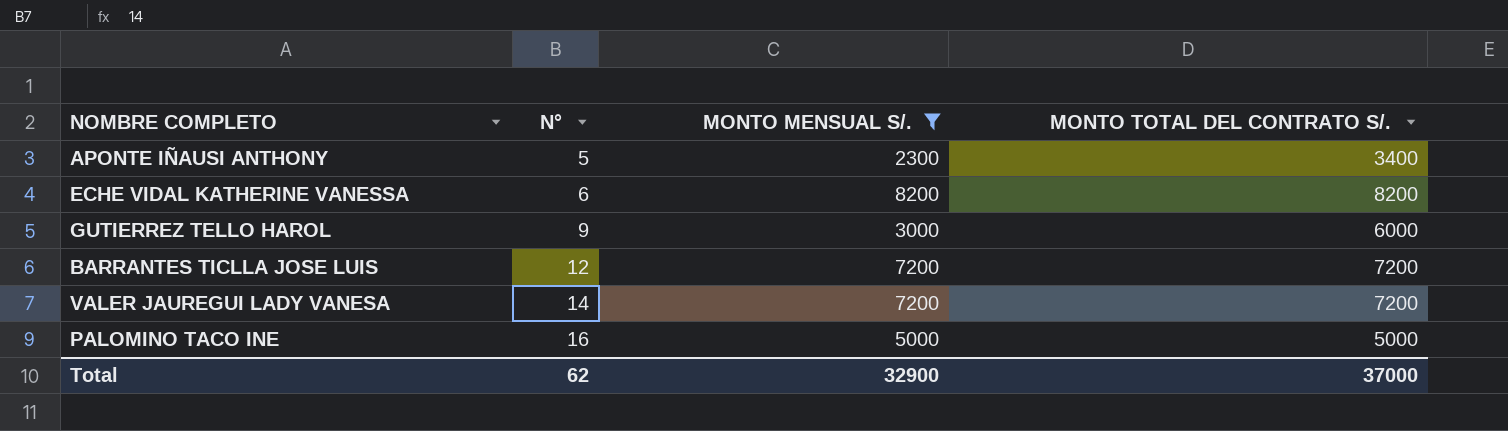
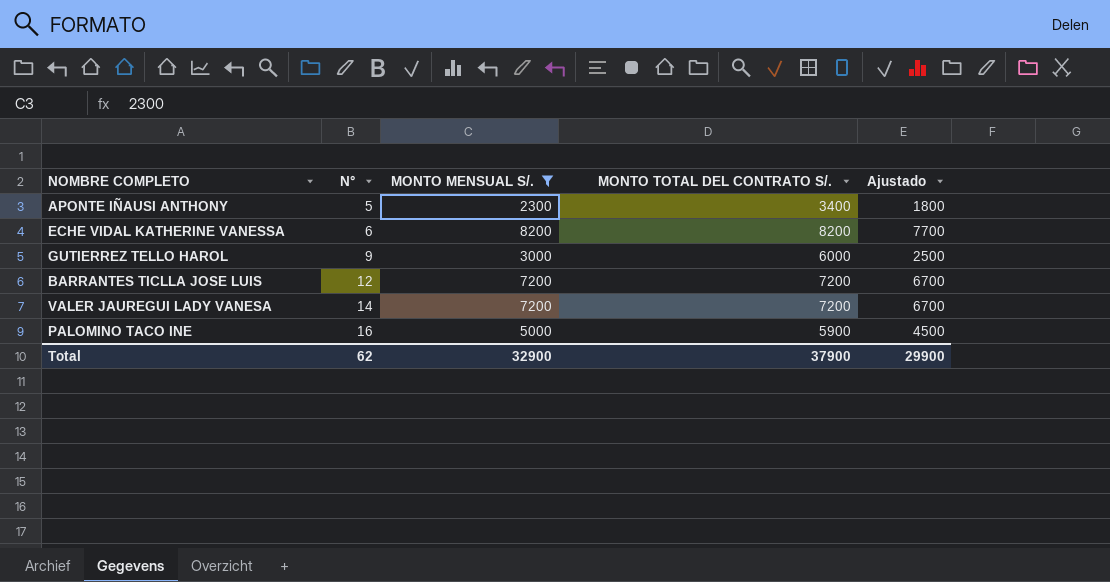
column Ajustado | formula: none -> [MONTO MENSUAL S/.] - 500
PALOMINO TACO INE | MONTO TOTAL DEL CONTRATO S/.: 5000 -> 5900
Total | MONTO TOTAL DEL CONTRATO S/.: 37000 -> 37900

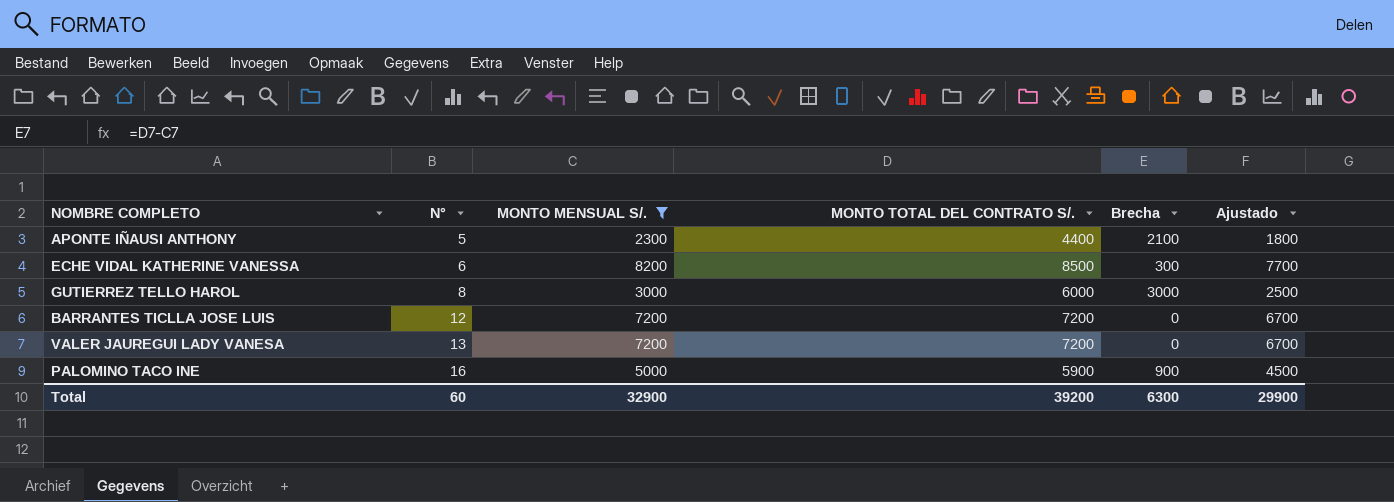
column Brecha | formula: none -> [MONTO TOTAL DEL CONTRATO S/.] - [MONTO MENSUAL S/.]
APONTE IÑAUSI ANTHONY | MONTO TOTAL DEL CONTRATO S/.: 3400 -> 4400
ECHE VIDAL KATHERINE VANESSA | MONTO TOTAL DEL CONTRATO S/.: 8200 -> 8500
GUTIERREZ TELLO HAROL | N°: 9 -> 8
VALER JAUREGUI LADY VANESA | N°: 14 -> 13
Total | N°: 62 -> 60
Total | MONTO TOTAL DEL CONTRATO S/.: 37900 -> 39200

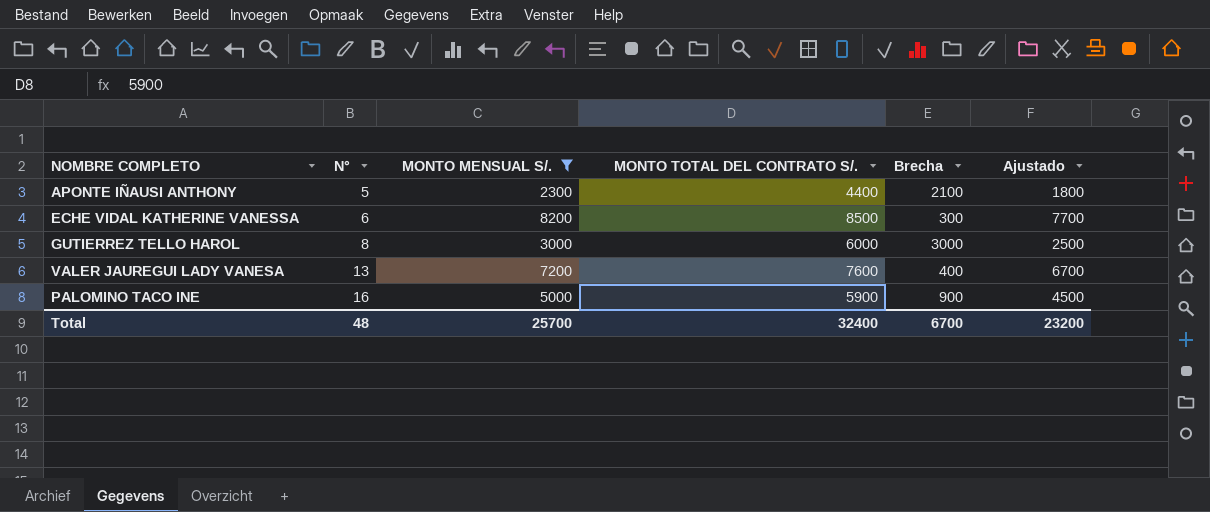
row BARRANTES TICLLA JOSE LUIS: 12 | 7200 | 7200 | 0 | 6700 -> none
VALER JAUREGUI LADY VANESA | MONTO TOTAL DEL CONTRATO S/.: 7200 -> 7600
VALER JAUREGUI LADY VANESA | Brecha: 0 -> 400
Total | N°: 60 -> 48
Total | MONTO MENSUAL S/.: 32900 -> 25700
Total | MONTO TOTAL DEL CONTRATO S/.: 39200 -> 32400
Total | Brecha: 6300 -> 6700
Total | Ajustado: 29900 -> 23200

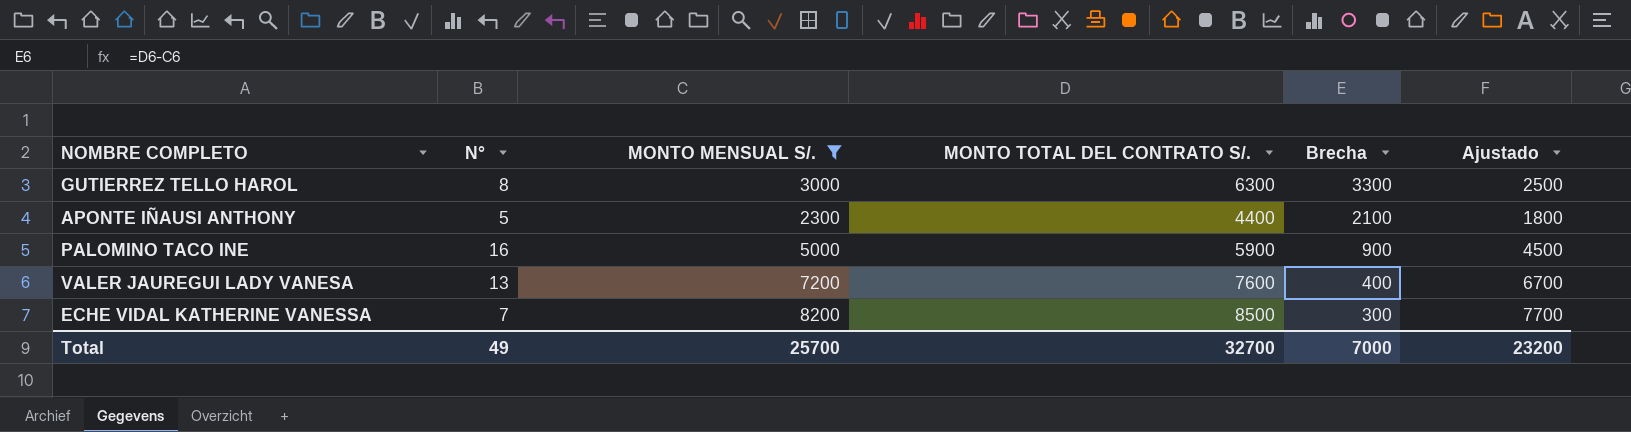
row order: N° ascending -> Brecha descending
GUTIERREZ TELLO HAROL | MONTO TOTAL DEL CONTRATO S/.: 6000 -> 6300
GUTIERREZ TELLO HAROL | Brecha: 3000 -> 3300
ECHE VIDAL KATHERINE VANESSA | N°: 6 -> 7
Total | N°: 48 -> 49
Total | MONTO TOTAL DEL CONTRATO S/.: 32400 -> 32700
Total | Brecha: 6700 -> 7000

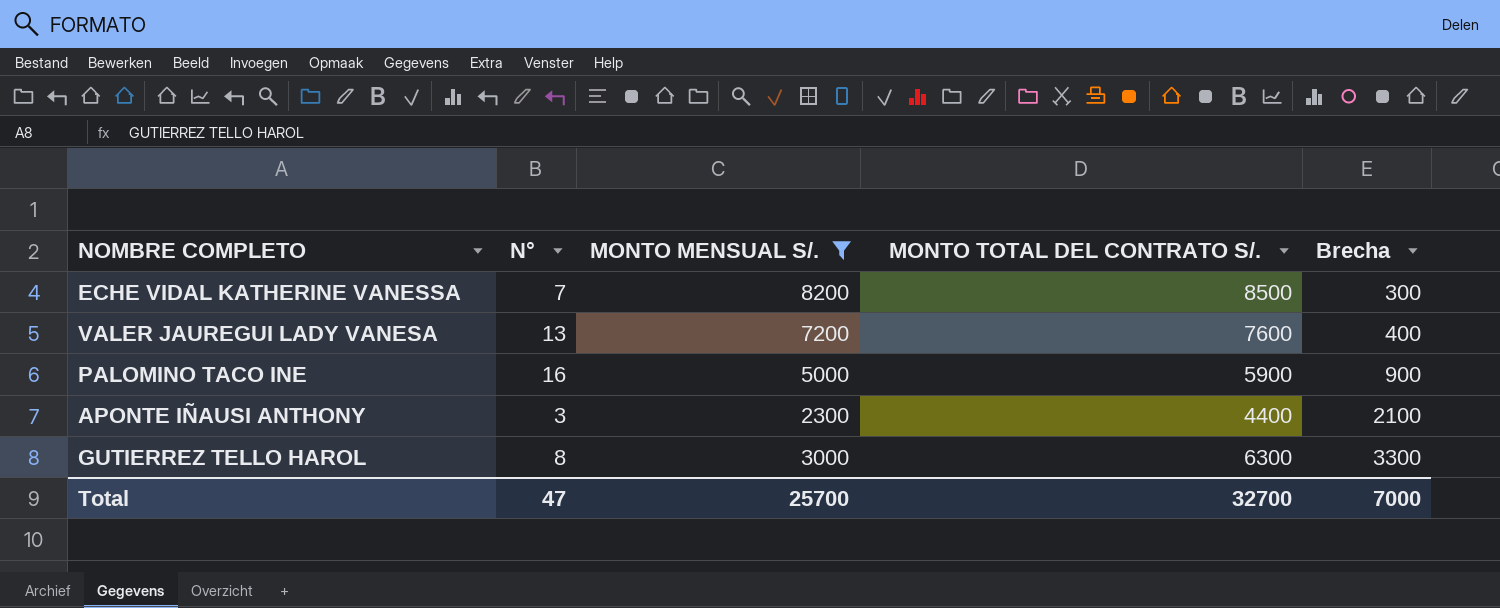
row order: Brecha descending -> Brecha ascending
column Ajustado | formula: [MONTO MENSUAL S/.] - 500 -> none
APONTE IÑAUSI ANTHONY | N°: 5 -> 3
Total | N°: 49 -> 47

